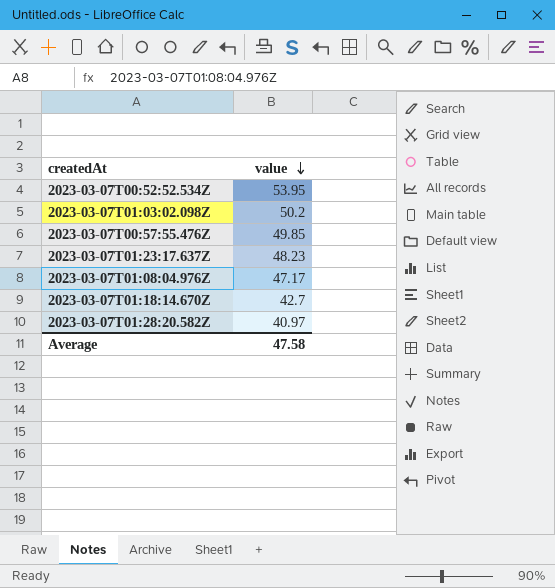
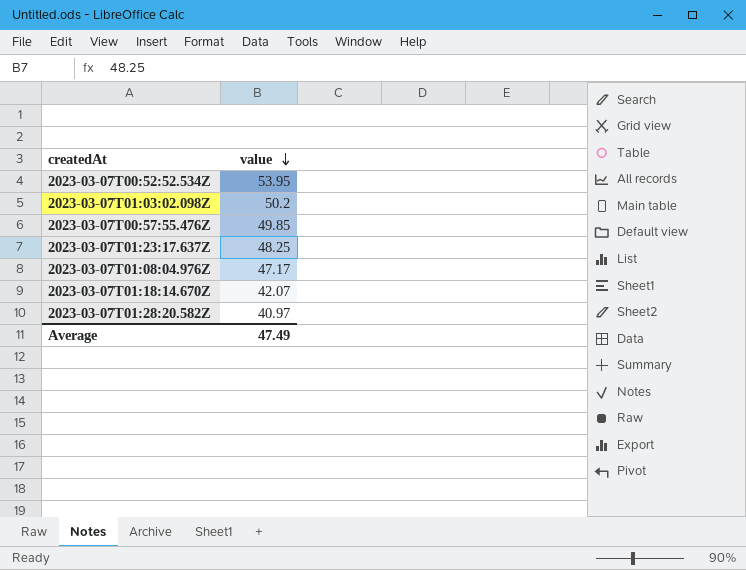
2023-03-07T01:23:17.637Z | value: 48.23 -> 48.25
2023-03-07T01:18:14.670Z | value: 42.7 -> 42.07
Average | value: 47.58 -> 47.49

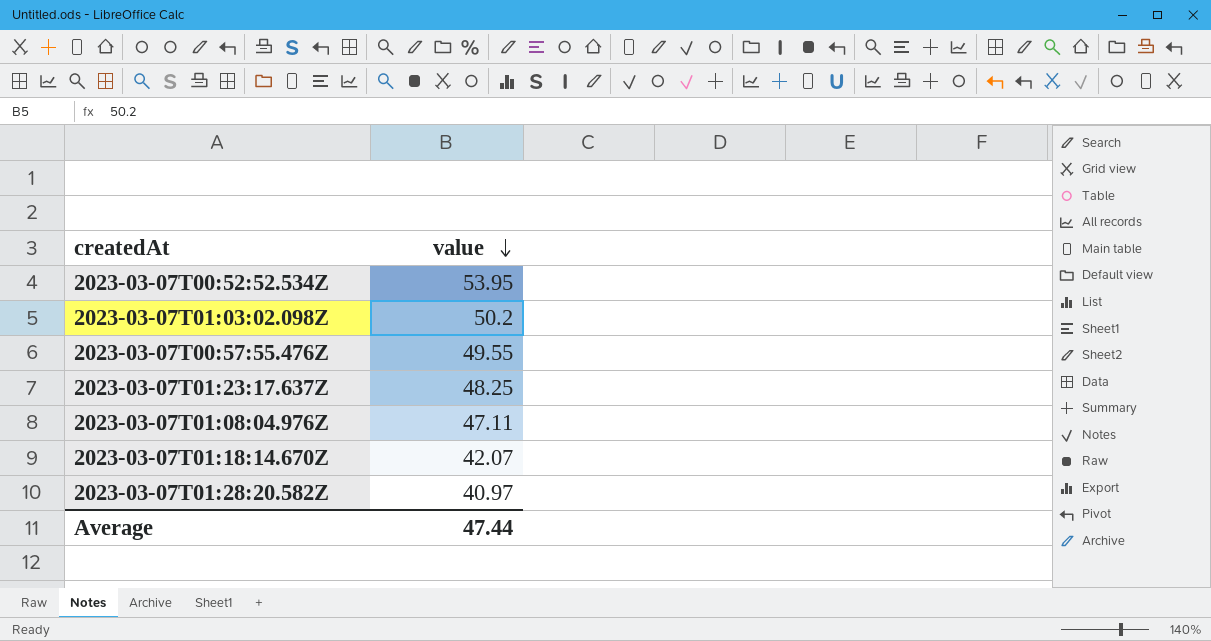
2023-03-07T00:57:55.476Z | value: 49.85 -> 49.55
2023-03-07T01:08:04.976Z | value: 47.17 -> 47.11
Average | value: 47.49 -> 47.44

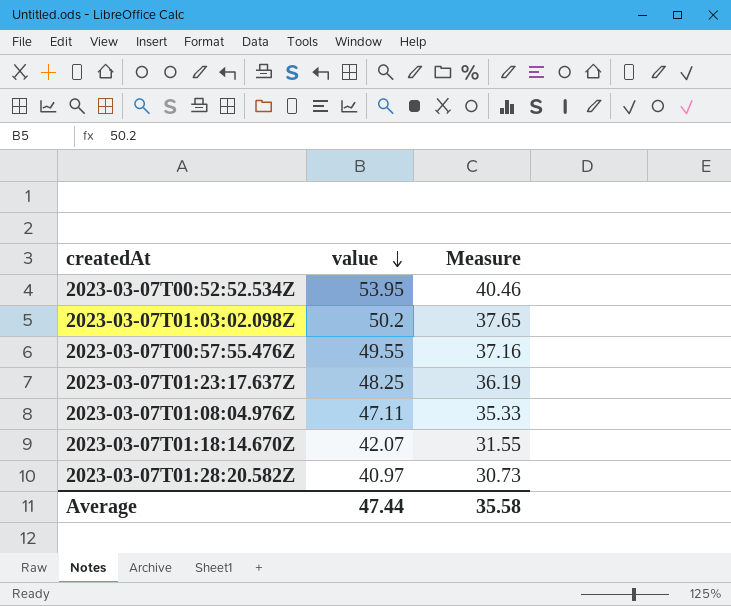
column Measure | formula: none -> [value] * 0.75

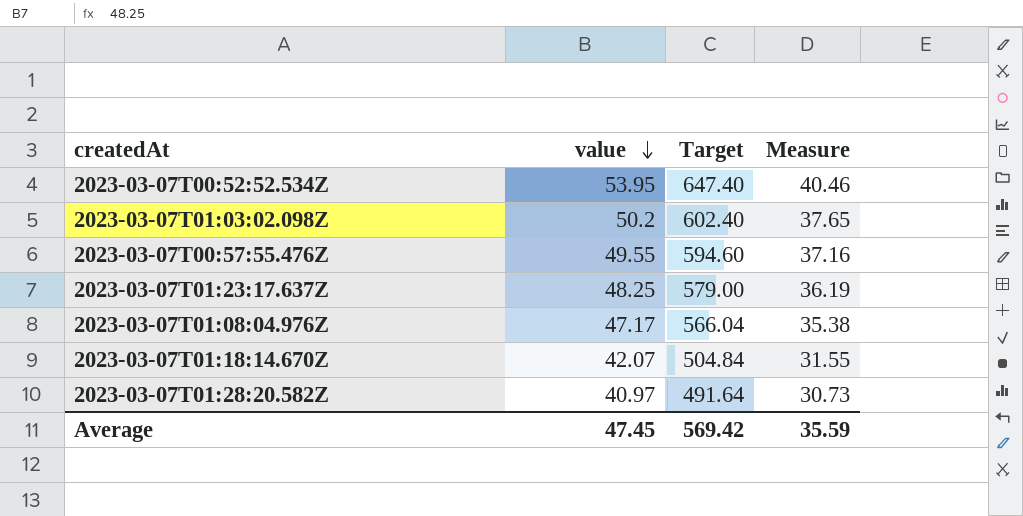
column Target | formula: none -> [value] * 12
2023-03-07T01:08:04.976Z | value: 47.11 -> 47.17
2023-03-07T01:08:04.976Z | Measure: 35.33 -> 35.38
Average | value: 47.44 -> 47.45
Average | Measure: 35.58 -> 35.59

